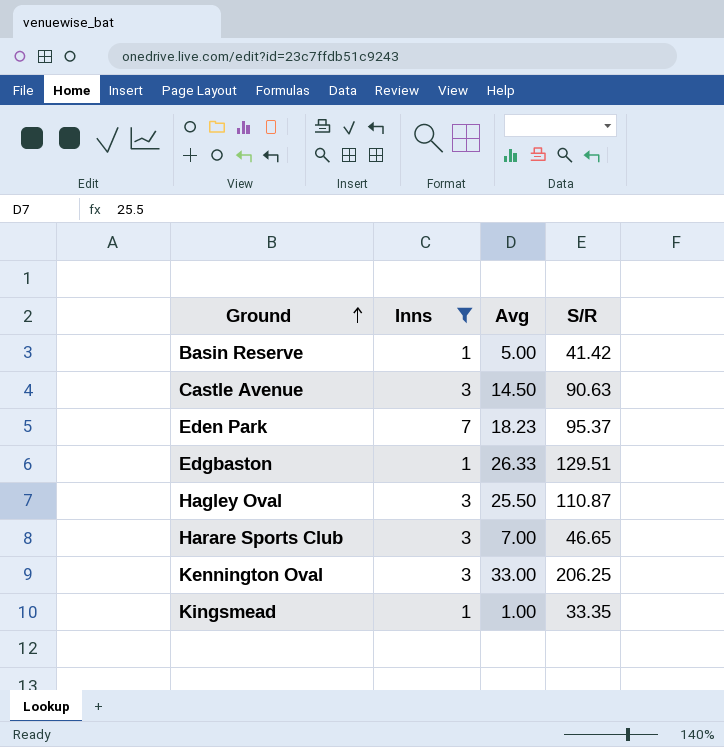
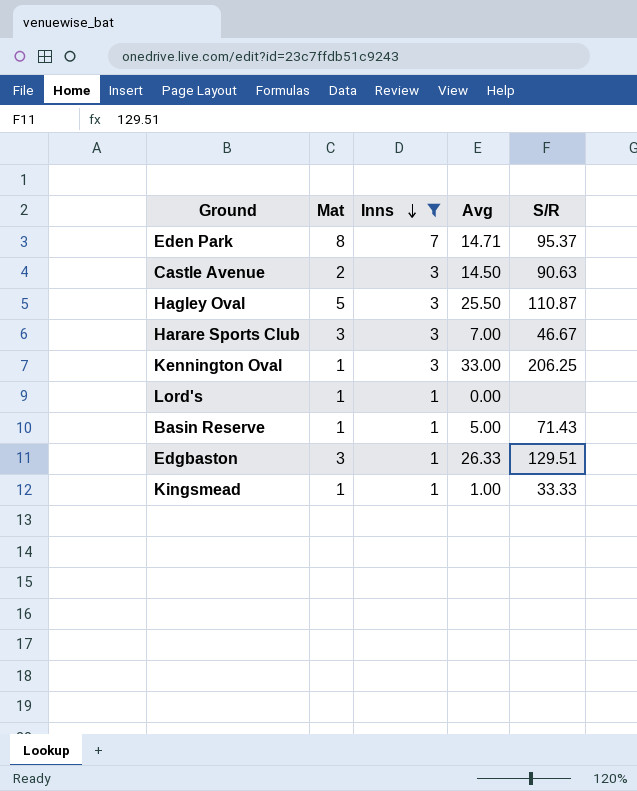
row order: Ground ascending -> Inns descending
column Mat | position: none -> 2
Eden Park | Avg: 18.23 -> 14.71
Harare Sports Club | S/R: 46.65 -> 46.67
row Lord's: none -> 1 | 1 | 0.00 | none
Basin Reserve | S/R: 41.42 -> 71.43
Kingsmead | S/R: 33.35 -> 33.33

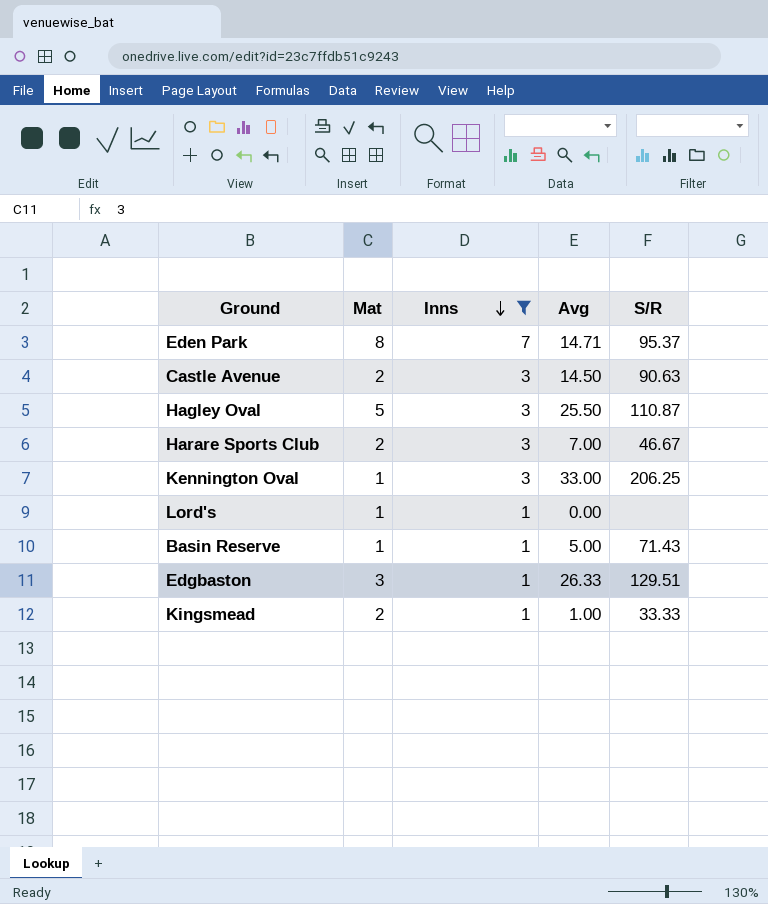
Harare Sports Club | Mat: 3 -> 2
Kingsmead | Mat: 1 -> 2

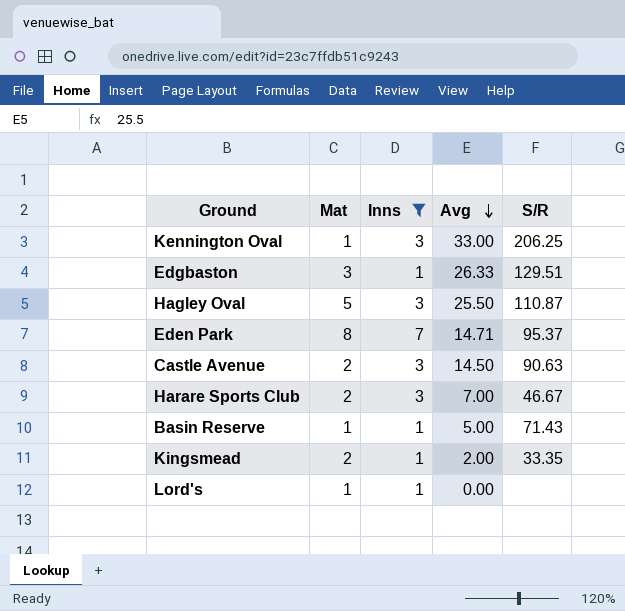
row order: Inns descending -> Avg descending
Kingsmead | Avg: 1.00 -> 2.00
Kingsmead | S/R: 33.33 -> 33.35

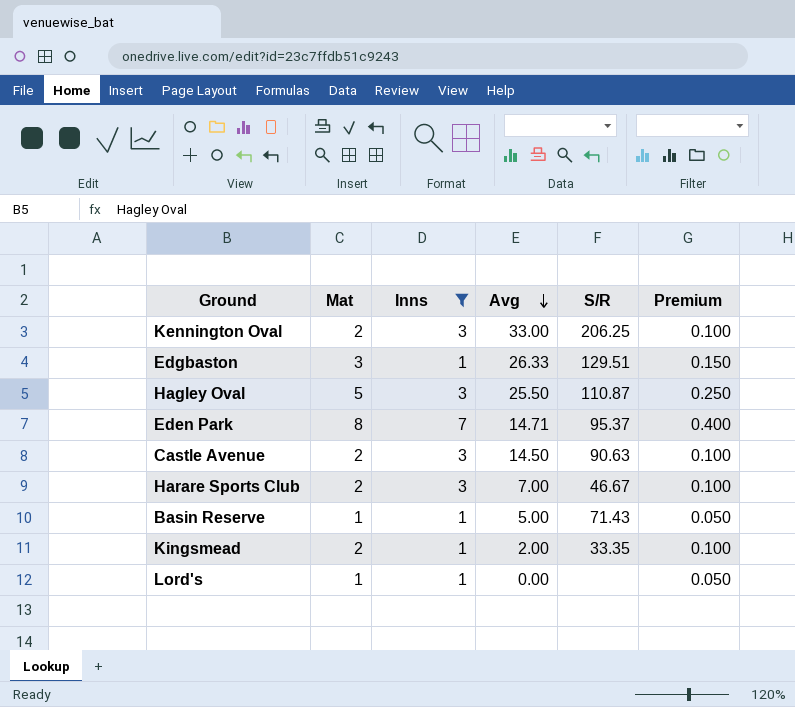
column Premium | formula: none -> [Mat] * 0.05
Kennington Oval | Mat: 1 -> 2

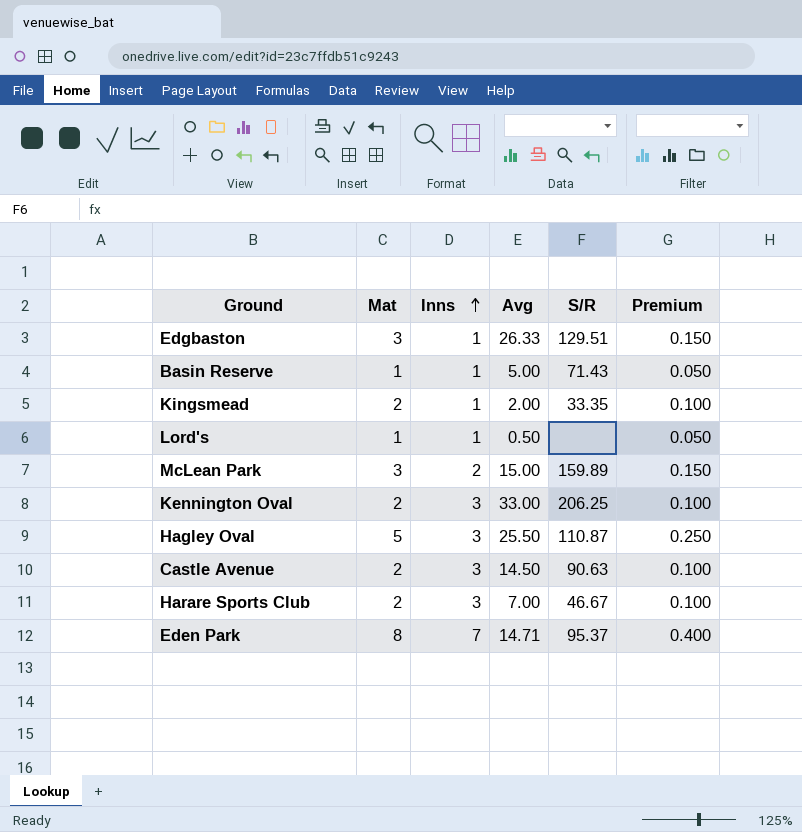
filter: Inns != 2 -> none
row order: Avg descending -> Inns ascending
Lord's | Avg: 0.00 -> 0.50

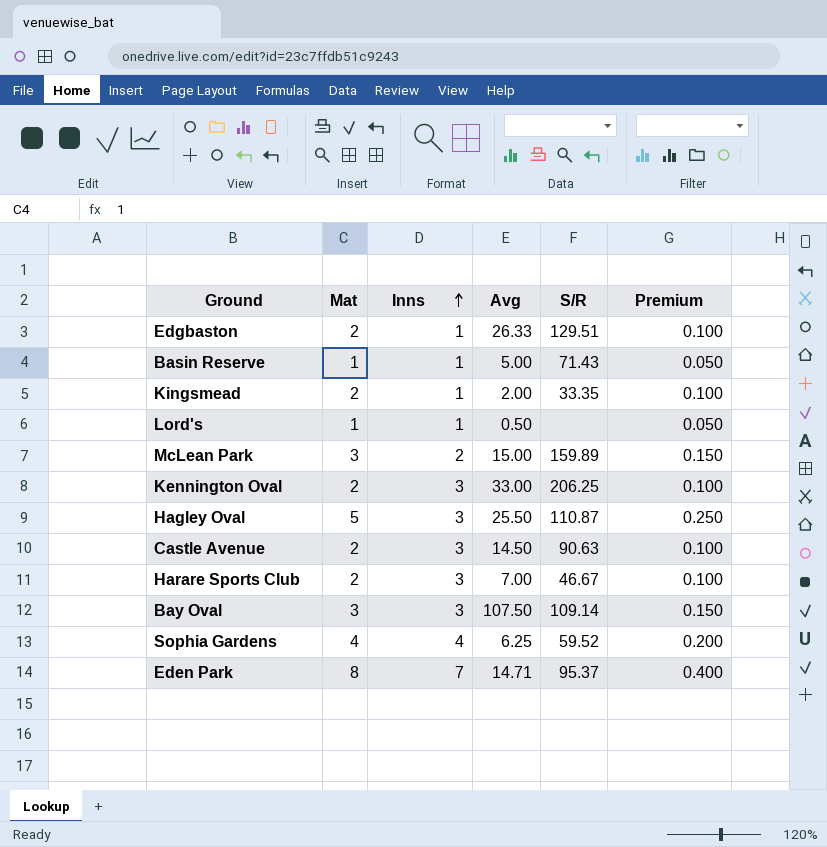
Edgbaston | Mat: 3 -> 2
Edgbaston | Premium: 0.150 -> 0.100
row Bay Oval: none -> 3 | 3 | 107.50 | 109.14 | 0.150
row Sophia Gardens: none -> 4 | 4 | 6.25 | 59.52 | 0.200

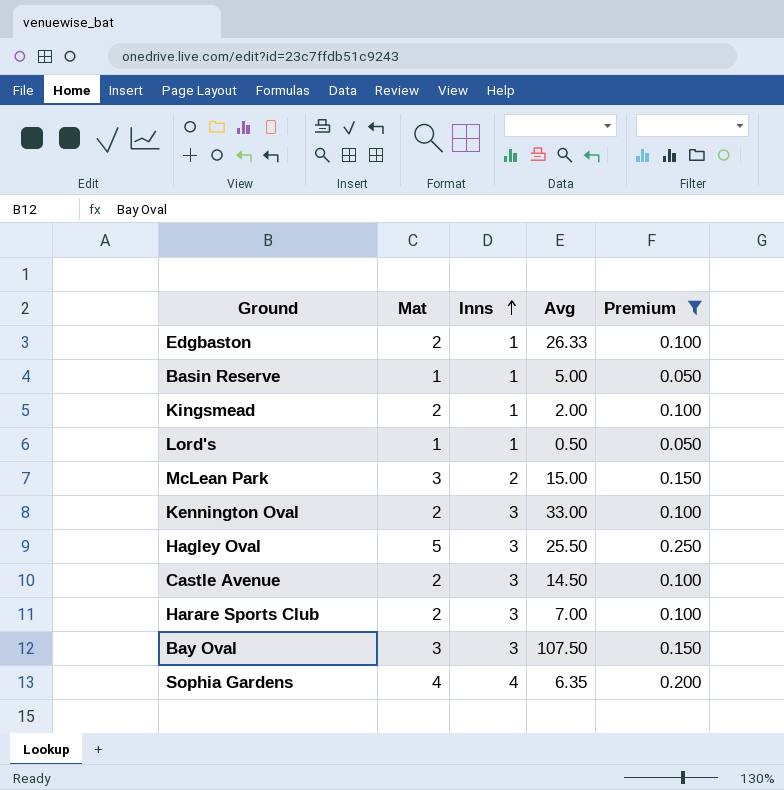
filter: none -> Premium != 0.400
column S/R | position: 5 -> none
Sophia Gardens | Avg: 6.25 -> 6.35

